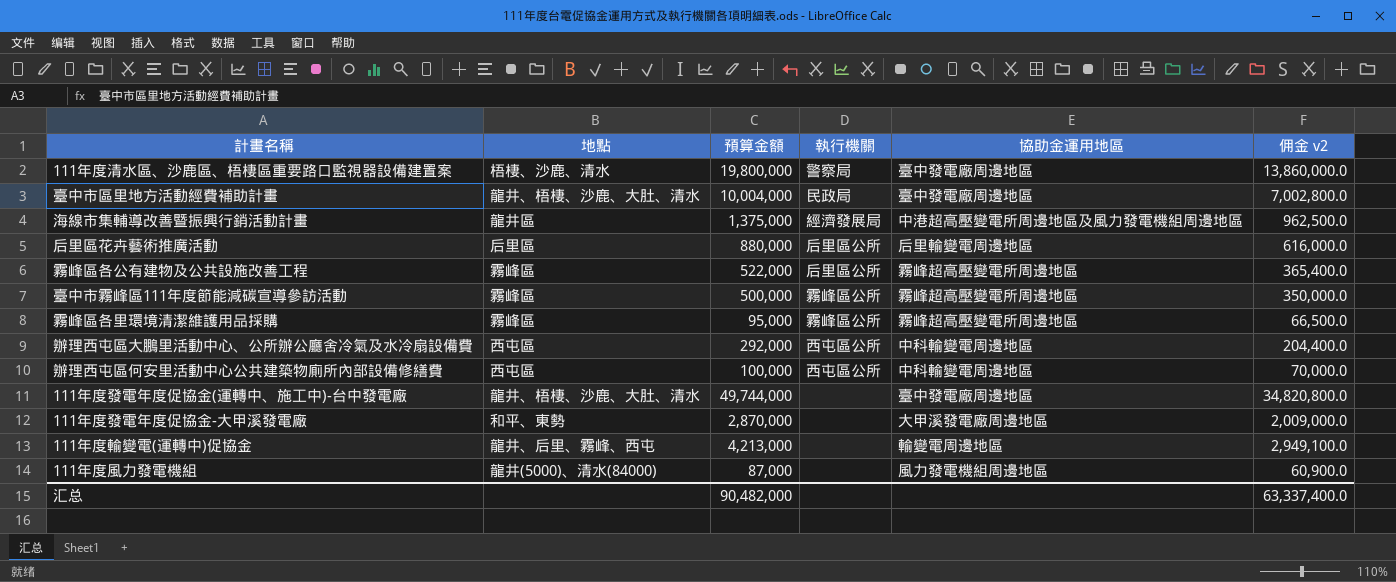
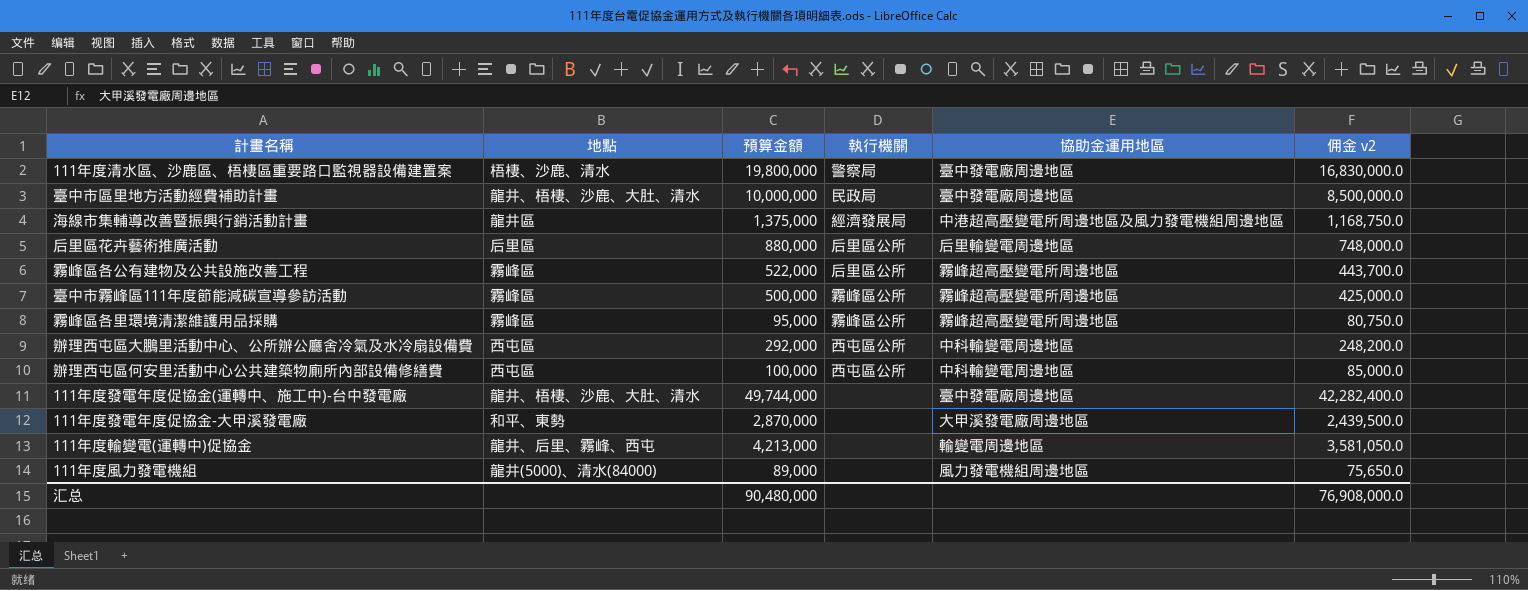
column 佣金 v2 | formula: [預算金額] * 0.7 -> [預算金額] * 0.85
臺中市區里地方活動經費補助計畫 | 預算金額: 10,004,000 -> 10,000,000
111年度風力發電機組 | 預算金額: 87,000 -> 89,000
汇总 | 預算金額: 90,482,000 -> 90,480,000
汇总 | 佣金 v2: 63,337,400.0 -> 76,908,000.0

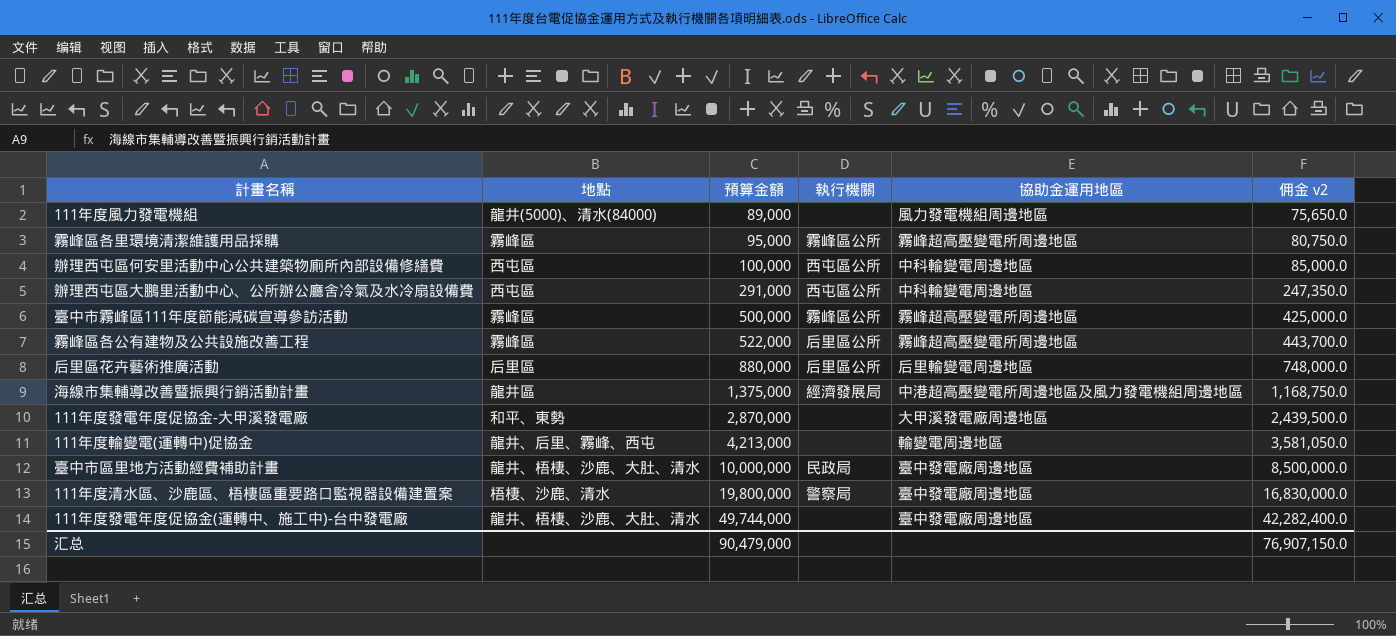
row order: none -> 預算金額 ascending
辦理西屯區大鵬里活動中心、公所辦公廳舍冷氣及水冷扇設備費 | 預算金額: 292,000 -> 291,000
辦理西屯區大鵬里活動中心、公所辦公廳舍冷氣及水冷扇設備費 | 佣金 v2: 248,200.0 -> 247,350.0
汇总 | 預算金額: 90,480,000 -> 90,479,000
汇总 | 佣金 v2: 76,908,000.0 -> 76,907,150.0

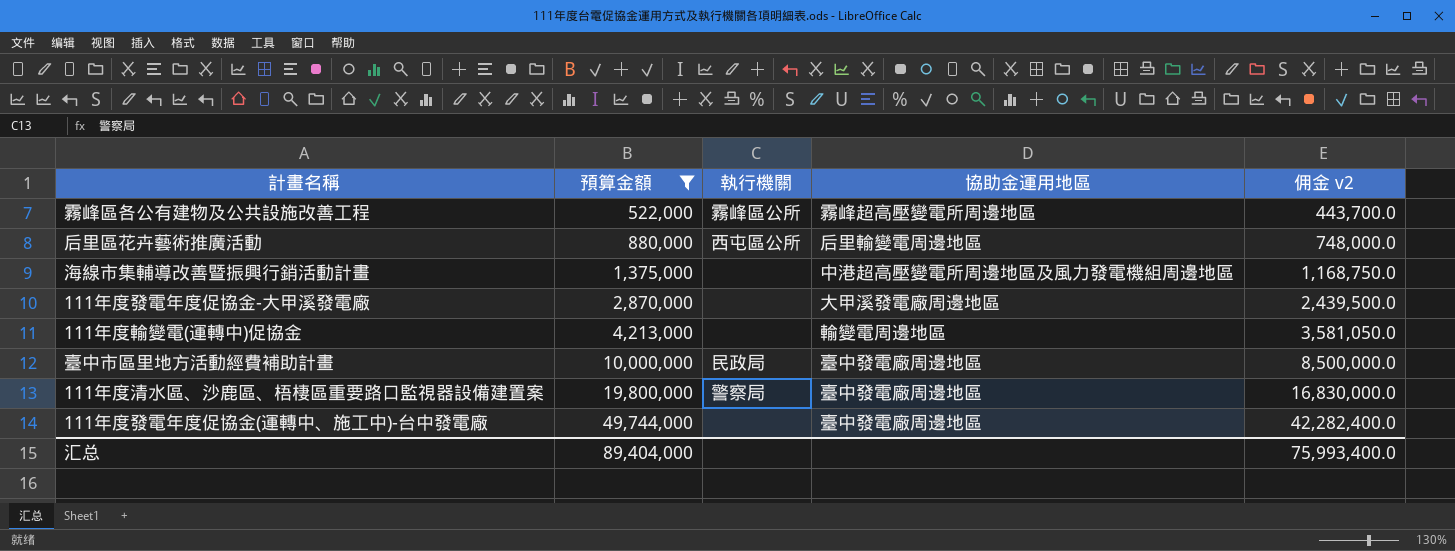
filter: none -> 預算金額 >= 522,000
column 地點 | position: 2 -> none
霧峰區各公有建物及公共設施改善工程 | 執行機關: 后里區公所 -> 霧峰區公所
后里區花卉藝術推廣活動 | 執行機關: 后里區公所 -> 西屯區公所
海線市集輔導改善暨振興行銷活動計畫 | 執行機關: 經濟發展局 -> none
汇总 | 預算金額: 90,479,000 -> 89,404,000
汇总 | 佣金 v2: 76,907,150.0 -> 75,993,400.0

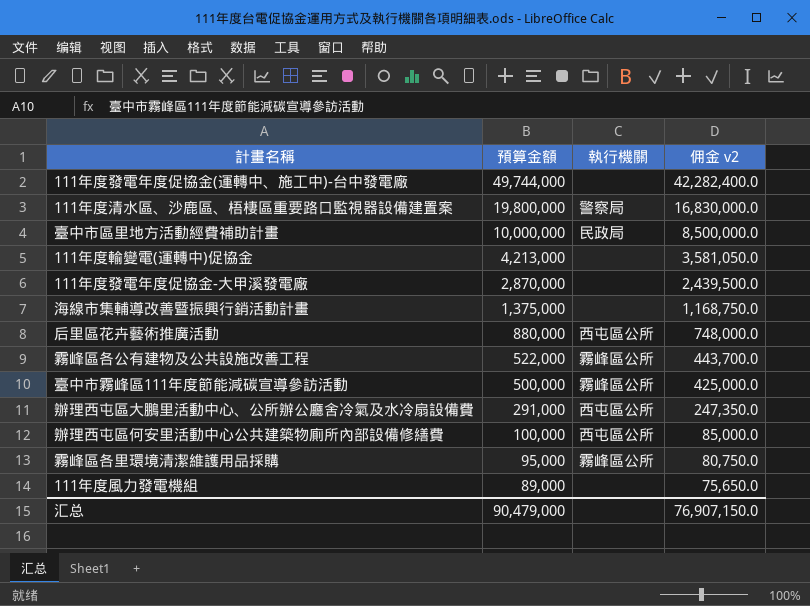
filter: 預算金額 >= 522,000 -> none
row order: 預算金額 ascending -> 預算金額 descending
column 協助金運用地區 | position: 4 -> none
汇总 | 預算金額: 89,404,000 -> 90,479,000
汇总 | 佣金 v2: 75,993,400.0 -> 76,907,150.0

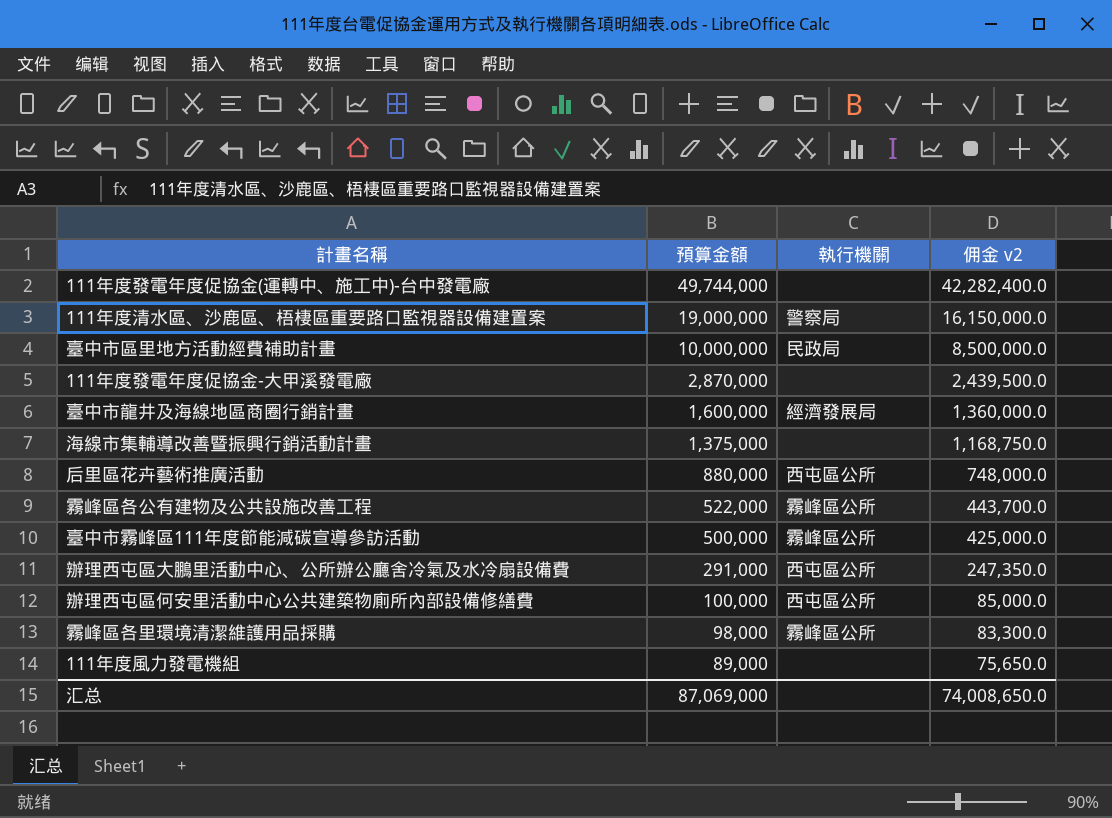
row 111年度輸變電(運轉中)促協金: 4,213,000 | none | 3,581,050.0 -> none
111年度清水區、沙鹿區、梧棲區重要路口監視器設備建置案 | 預算金額: 19,800,000 -> 19,000,000
111年度清水區、沙鹿區、梧棲區重要路口監視器設備建置案 | 佣金 v2: 16,830,000.0 -> 16,150,000.0
row 臺中市龍井及海線地區商圈行銷計畫: none -> 1,600,000 | 經濟發展局 | 1,360,000.0
霧峰區各里環境清潔維護用品採購 | 預算金額: 95,000 -> 98,000
霧峰區各里環境清潔維護用品採購 | 佣金 v2: 80,750.0 -> 83,300.0
汇总 | 預算金額: 90,479,000 -> 87,069,000
汇总 | 佣金 v2: 76,907,150.0 -> 74,008,650.0

